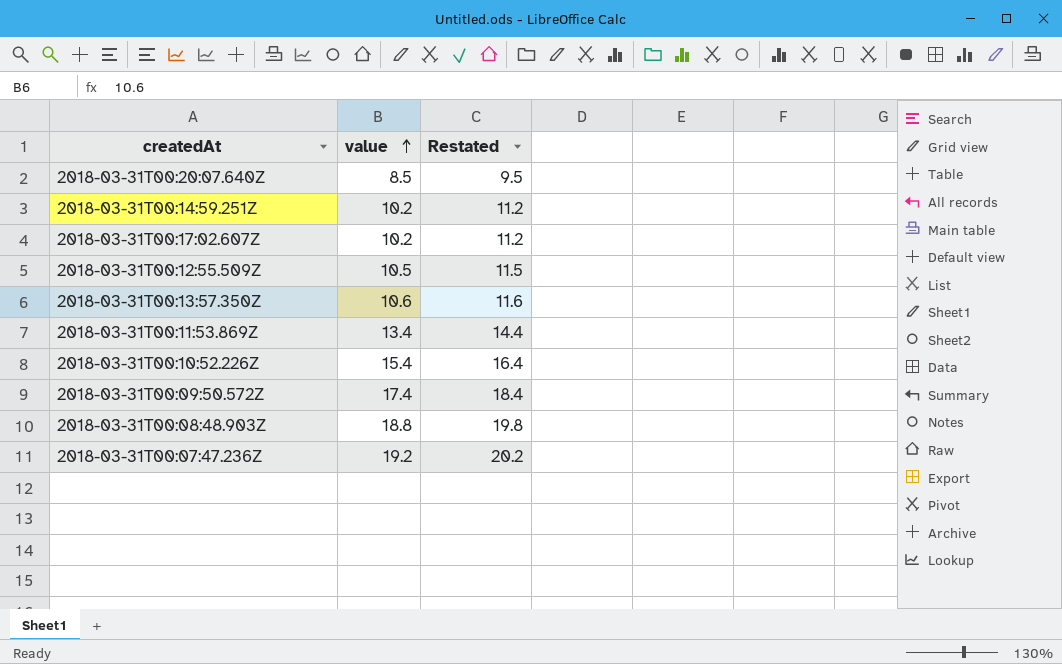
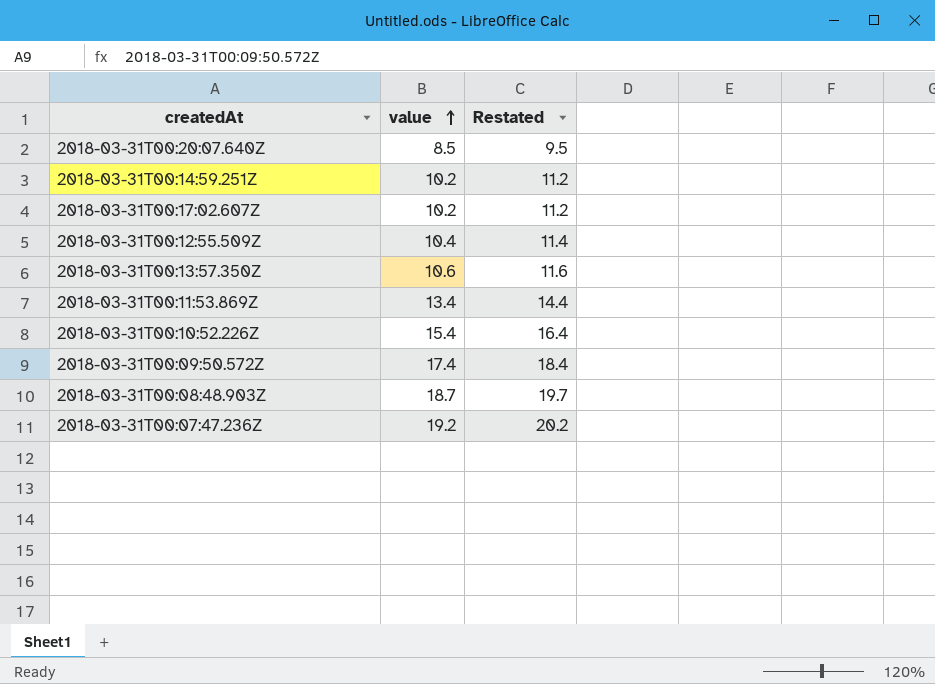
2018-03-31T00:12:55.509Z | value: 10.5 -> 10.4
2018-03-31T00:12:55.509Z | Restated: 11.5 -> 11.4
2018-03-31T00:08:48.903Z | value: 18.8 -> 18.7
2018-03-31T00:08:48.903Z | Restated: 19.8 -> 19.7

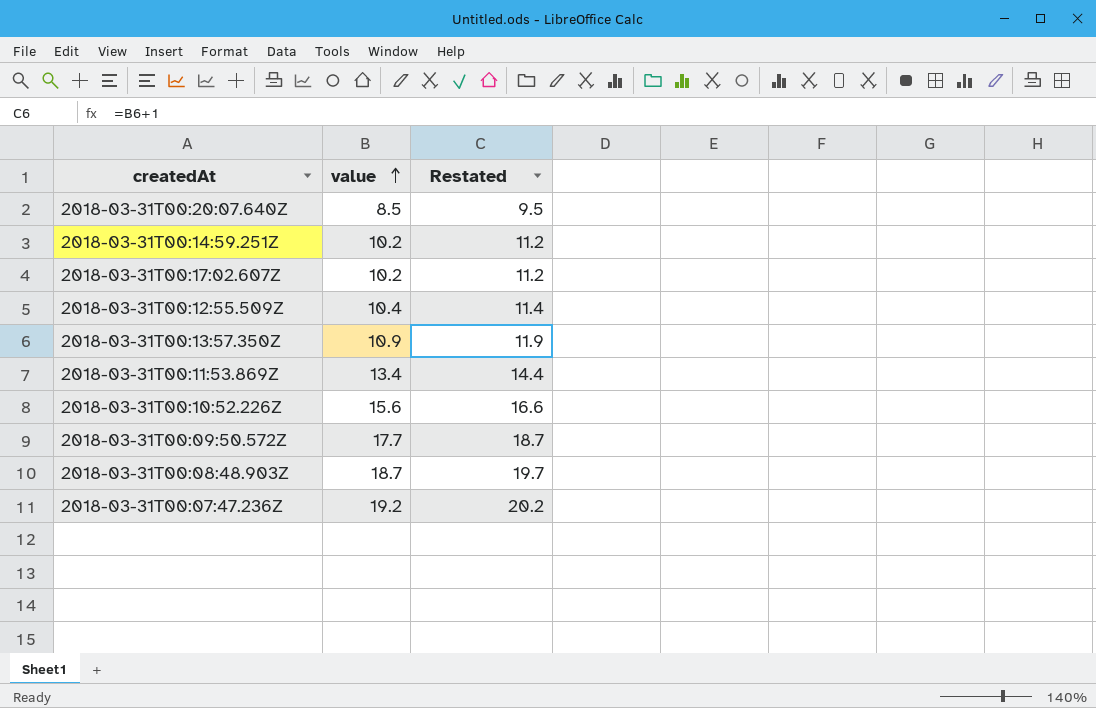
2018-03-31T00:13:57.350Z | value: 10.6 -> 10.9
2018-03-31T00:13:57.350Z | Restated: 11.6 -> 11.9
2018-03-31T00:10:52.226Z | value: 15.4 -> 15.6
2018-03-31T00:10:52.226Z | Restated: 16.4 -> 16.6
2018-03-31T00:09:50.572Z | value: 17.4 -> 17.7
2018-03-31T00:09:50.572Z | Restated: 18.4 -> 18.7

